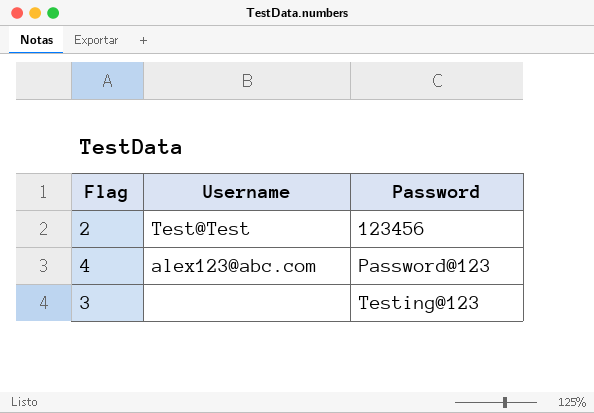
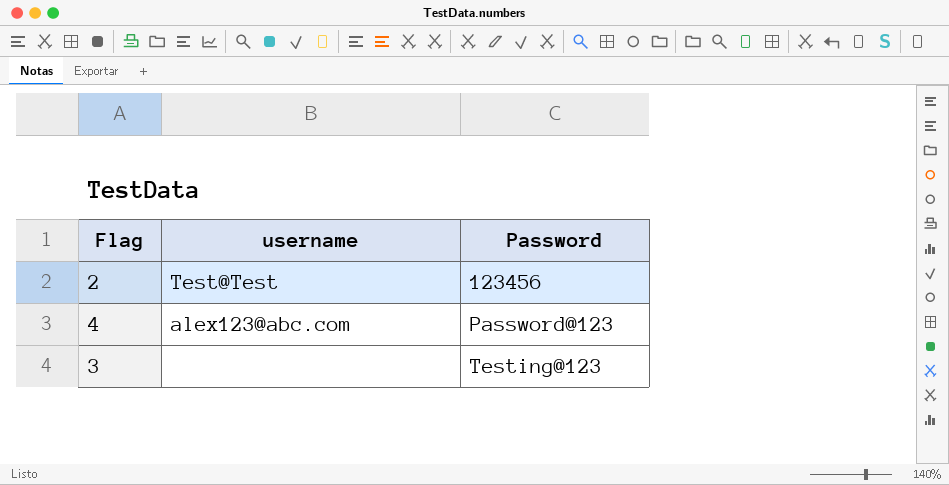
column name: Username -> username

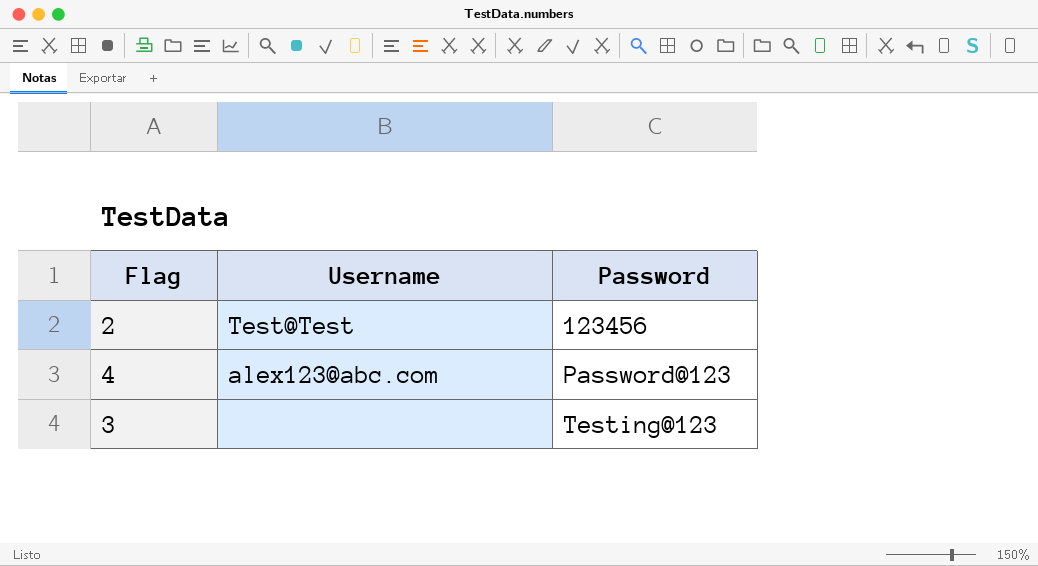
column name: username -> Username

